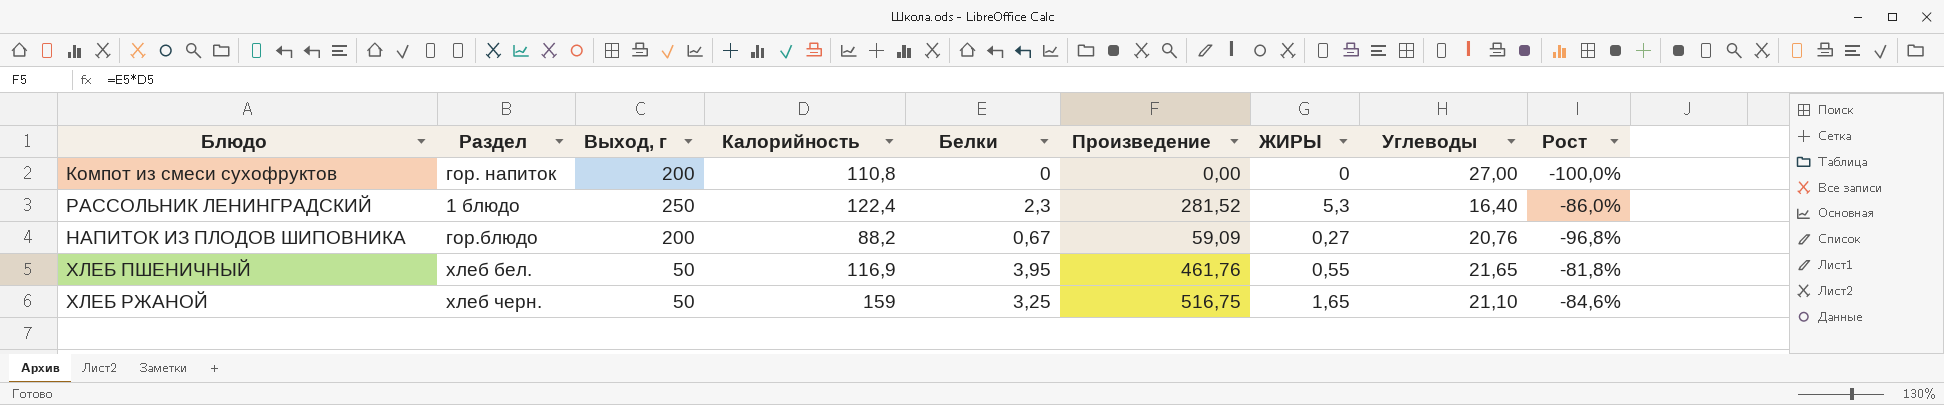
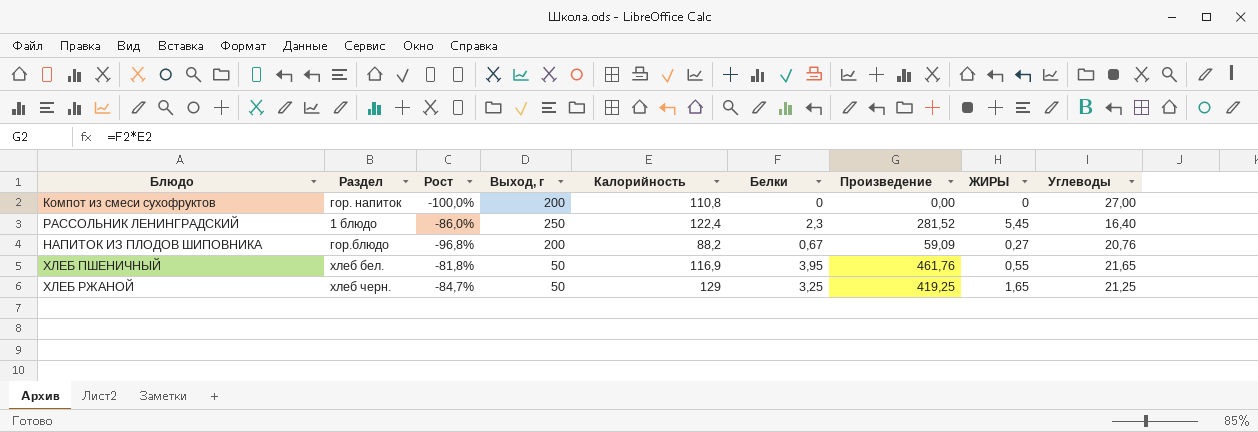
column Рост | position: 9 -> 3
РАССОЛЬНИК ЛЕНИНГРАДСКИЙ | ЖИРЫ: 5,3 -> 5,45
ХЛЕБ РЖАНОЙ | Рост: -84,6% -> -84,7%
ХЛЕБ РЖАНОЙ | Калорийность: 159 -> 129
ХЛЕБ РЖАНОЙ | Произведение: 516,75 -> 419,25
ХЛЕБ РЖАНОЙ | Углеводы: 21,10 -> 21,25

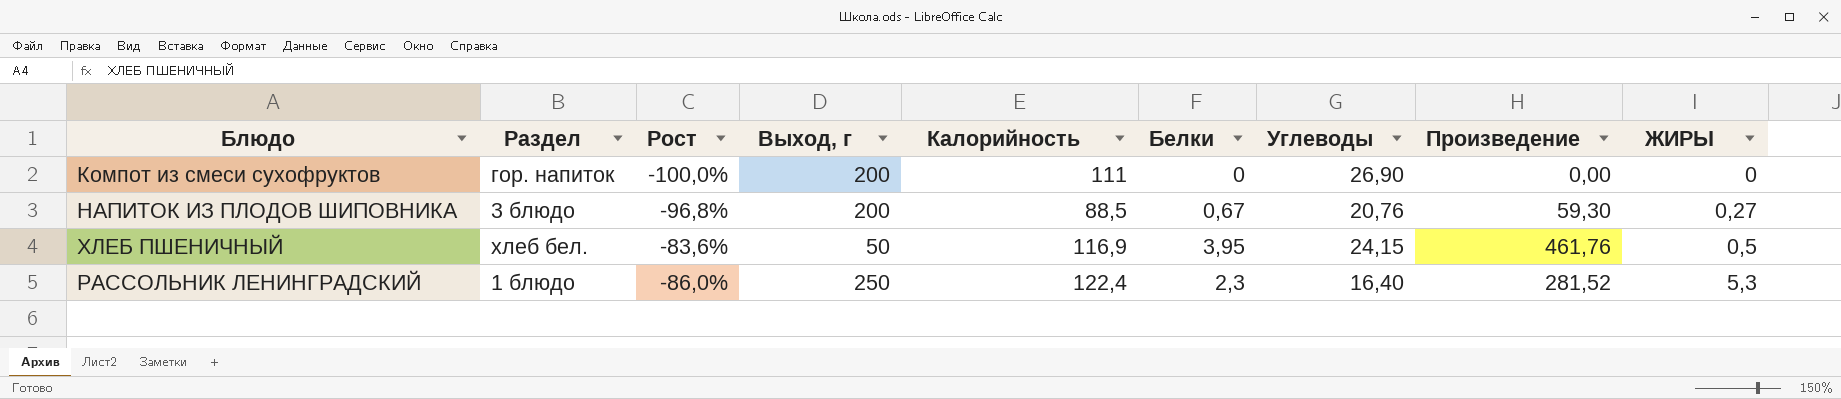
row order: none -> ЖИРЫ ascending
column Углеводы | position: 9 -> 7
row ХЛЕБ РЖАНОЙ: хлеб черн. | -84,7% | 50 | 129 | 3,25 | 419,25 | 1,65 | 21,25 -> none
Компот из смеси сухофруктов | Калорийность: 110,8 -> 111
Компот из смеси сухофруктов | Углеводы: 27,00 -> 26,90
НАПИТОК ИЗ ПЛОДОВ ШИПОВНИКА | Раздел: гор.блюдо -> 3 блюдо
НАПИТОК ИЗ ПЛОДОВ ШИПОВНИКА | Калорийность: 88,2 -> 88,5
НАПИТОК ИЗ ПЛОДОВ ШИПОВНИКА | Произведение: 59,09 -> 59,30
ХЛЕБ ПШЕНИЧНЫЙ | Рост: -81,8% -> -83,6%
ХЛЕБ ПШЕНИЧНЫЙ | Углеводы: 21,65 -> 24,15
ХЛЕБ ПШЕНИЧНЫЙ | ЖИРЫ: 0,55 -> 0,5
РАССОЛЬНИК ЛЕНИНГРАДСКИЙ | ЖИРЫ: 5,45 -> 5,3

